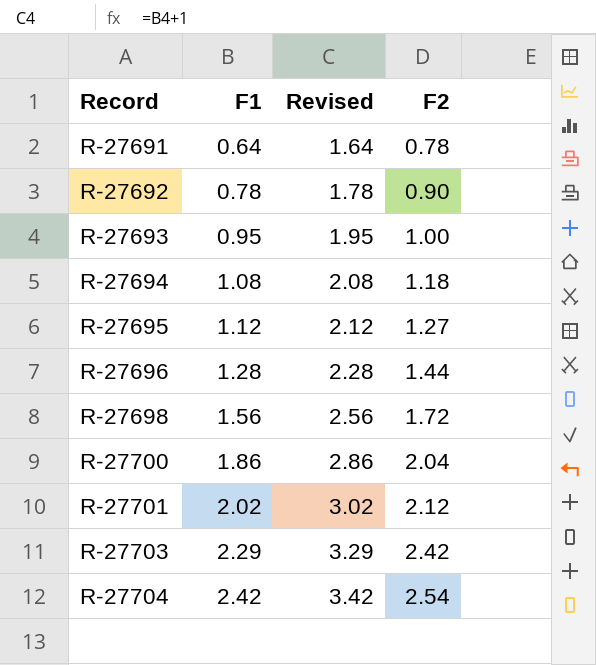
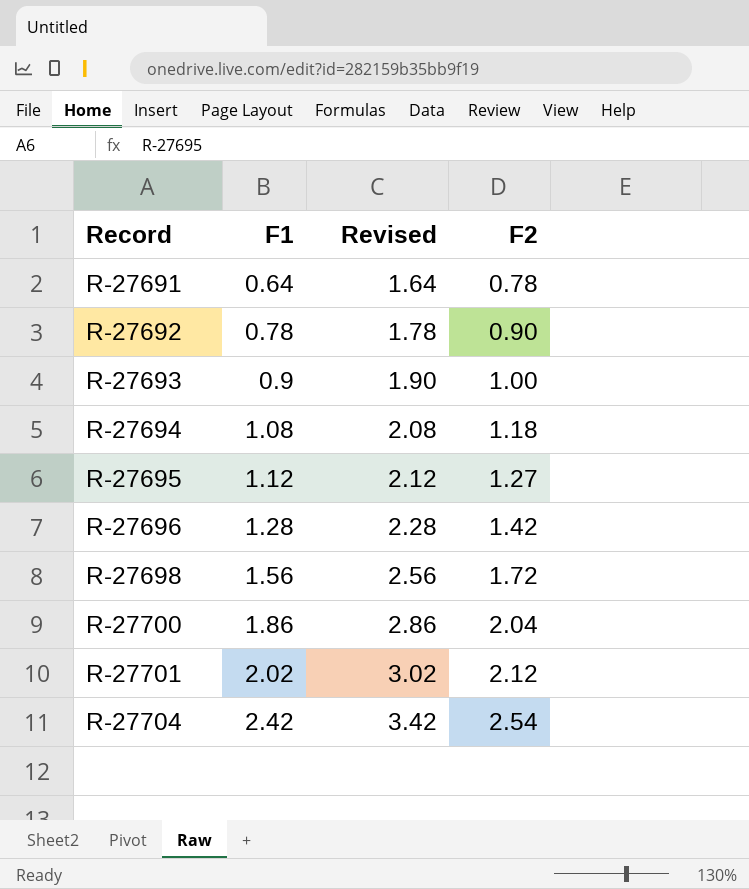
row R-27703: 2.29 | 3.29 | 2.42 -> none
R-27693 | F1: 0.95 -> 0.9
R-27693 | Revised: 1.95 -> 1.90
R-27696 | F2: 1.44 -> 1.42

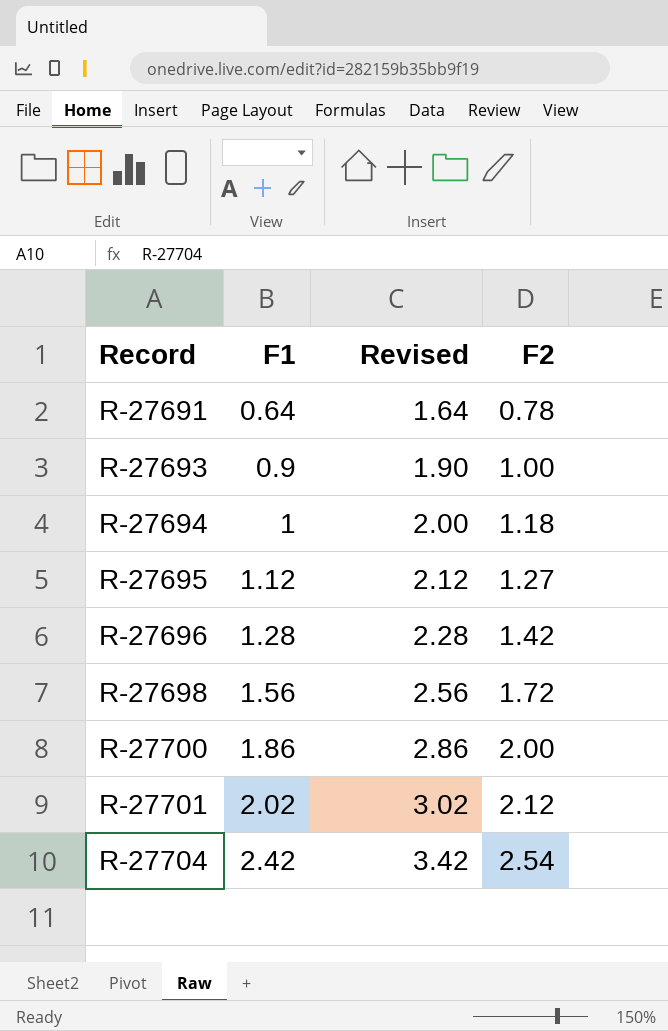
row R-27692: 0.78 | 1.78 | 0.90 -> none
R-27694 | F1: 1.08 -> 1
R-27694 | Revised: 2.08 -> 2.00
R-27700 | F2: 2.04 -> 2.00

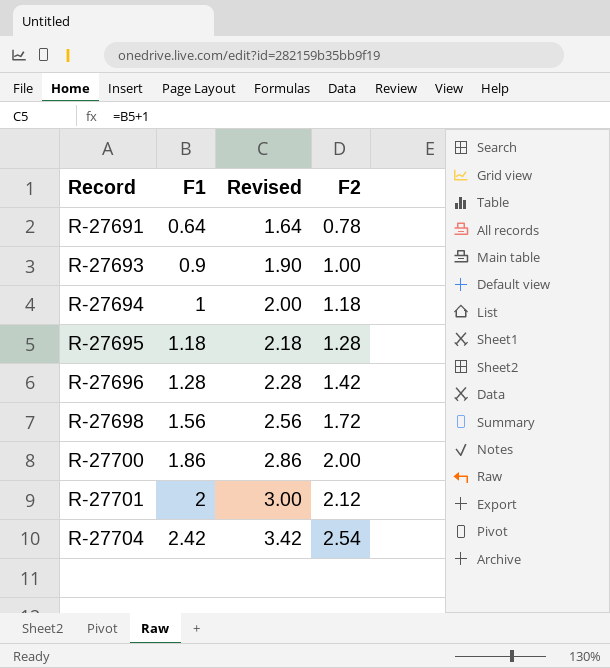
R-27695 | F1: 1.12 -> 1.18
R-27695 | Revised: 2.12 -> 2.18
R-27695 | F2: 1.27 -> 1.28
R-27701 | F1: 2.02 -> 2
R-27701 | Revised: 3.02 -> 3.00

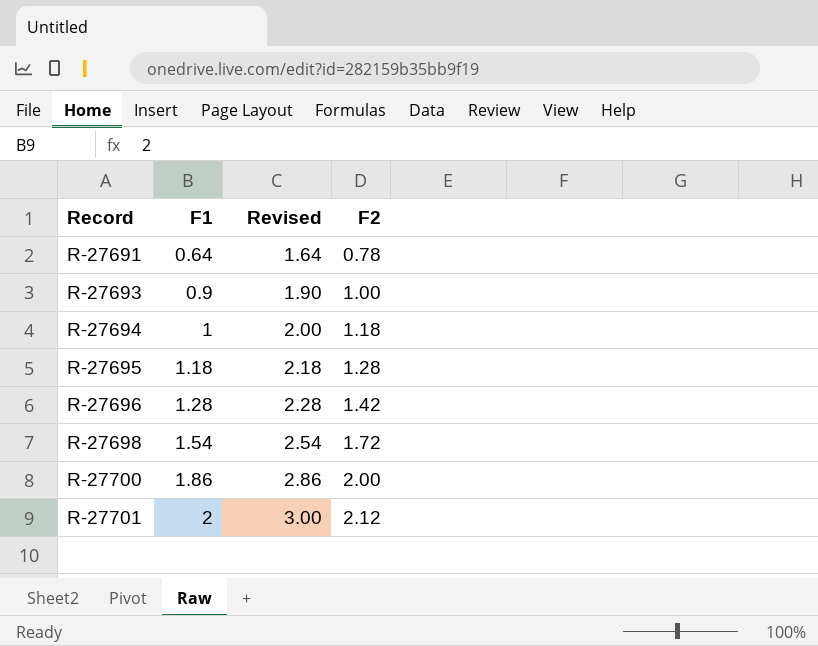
row R-27704: 2.42 | 3.42 | 2.54 -> none
R-27698 | F1: 1.56 -> 1.54
R-27698 | Revised: 2.56 -> 2.54

